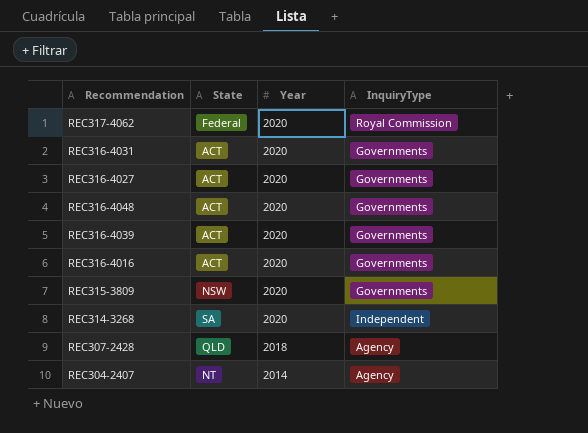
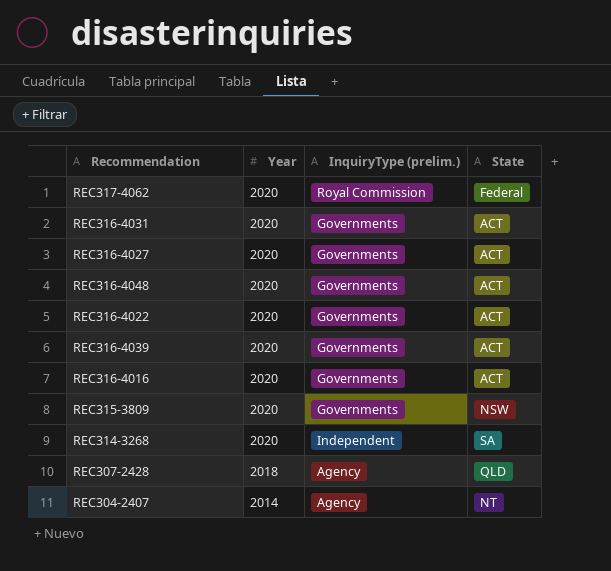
column name: InquiryType -> InquiryType (prelim.)
column State | position: 2 -> 4
row REC316-4022: none -> 2020 | Governments | ACT

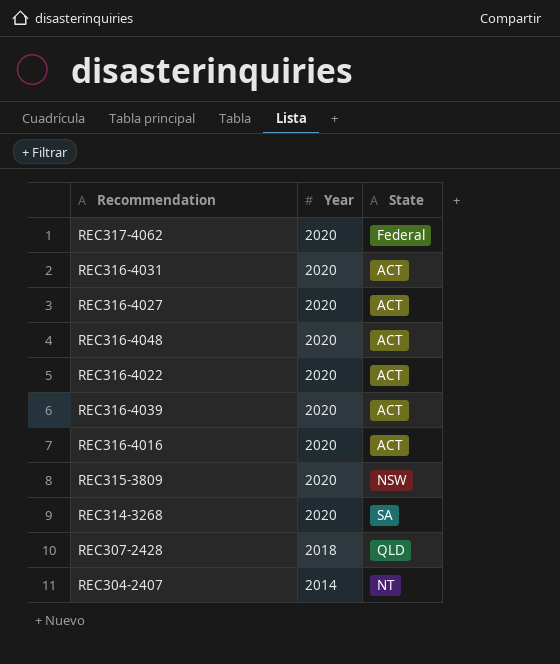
column InquiryType (prelim.) | position: 3 -> none

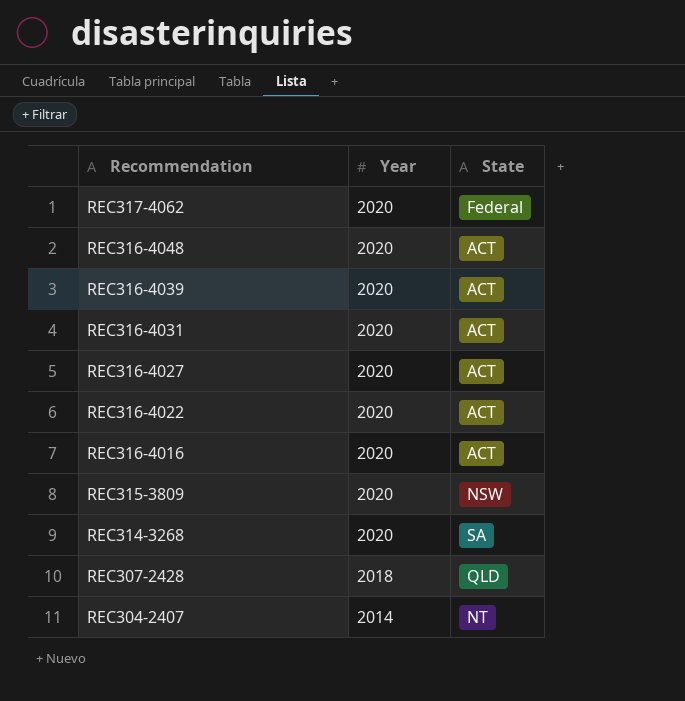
row order: Year descending -> Recommendation descending

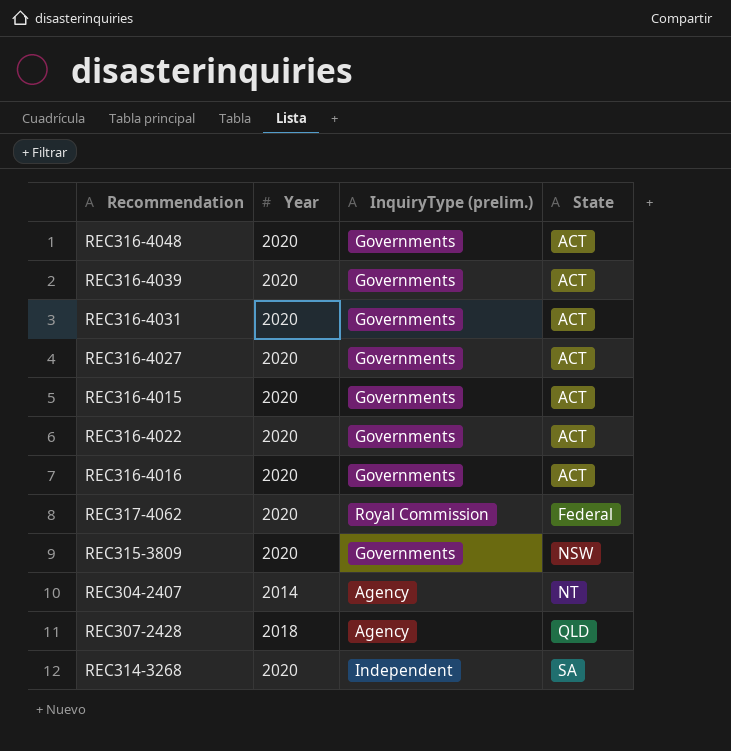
row order: Recommendation descending -> State ascending
column InquiryType (prelim.) | position: none -> 3
row REC316-4015: none -> 2020 | Governments | ACT

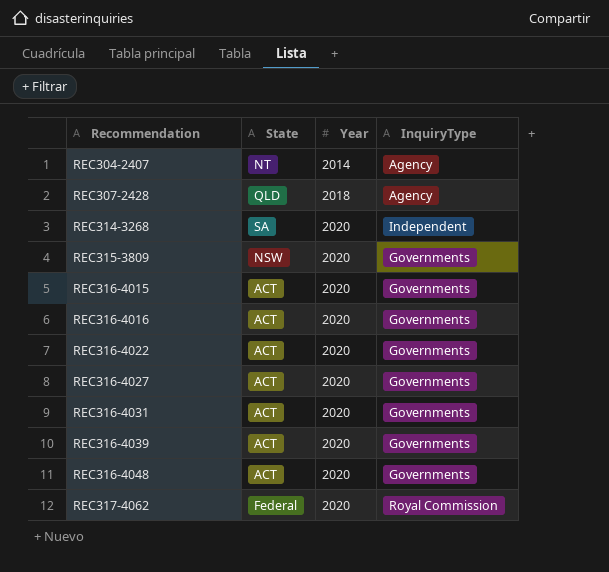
row order: State ascending -> Recommendation ascending
column State | position: 4 -> 2
column name: InquiryType (prelim.) -> InquiryType

